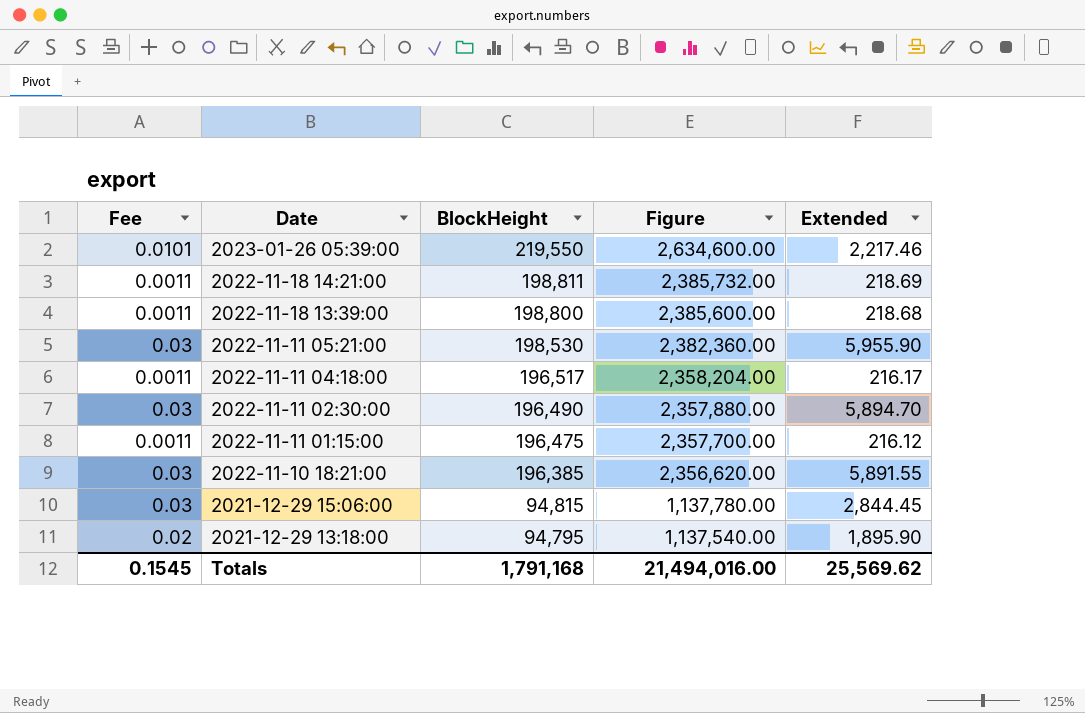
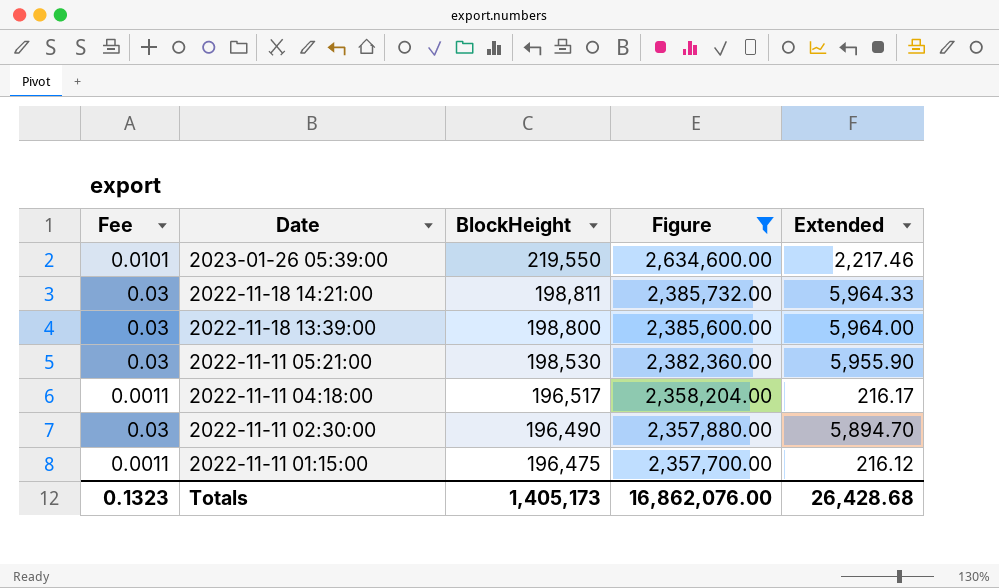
filter: none -> Figure >= 2,357,700.00
2022-11-18 14:21:00 | Fee: 0.0011 -> 0.03
2022-11-18 14:21:00 | Extended: 218.69 -> 5,964.33
2022-11-18 13:39:00 | Fee: 0.0011 -> 0.03
2022-11-18 13:39:00 | Extended: 218.68 -> 5,964.00
Totals | Fee: 0.1545 -> 0.1323
Totals | BlockHeight: 1,791,168 -> 1,405,173
Totals | Figure: 21,494,016.00 -> 16,862,076.00
Totals | Extended: 25,569.62 -> 26,428.68

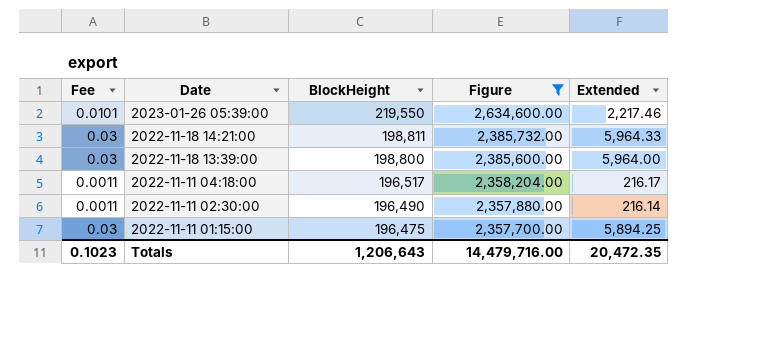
row 2022-11-11 05:21:00: 0.03 | 198,530 | 2,382,360.00 | 5,955.90 -> none
2022-11-11 02:30:00 | Fee: 0.03 -> 0.0011
2022-11-11 02:30:00 | Extended: 5,894.70 -> 216.14
2022-11-11 01:15:00 | Fee: 0.0011 -> 0.03
2022-11-11 01:15:00 | Extended: 216.12 -> 5,894.25
Totals | Fee: 0.1323 -> 0.1023
Totals | BlockHeight: 1,405,173 -> 1,206,643
Totals | Figure: 16,862,076.00 -> 14,479,716.00
Totals | Extended: 26,428.68 -> 20,472.35

